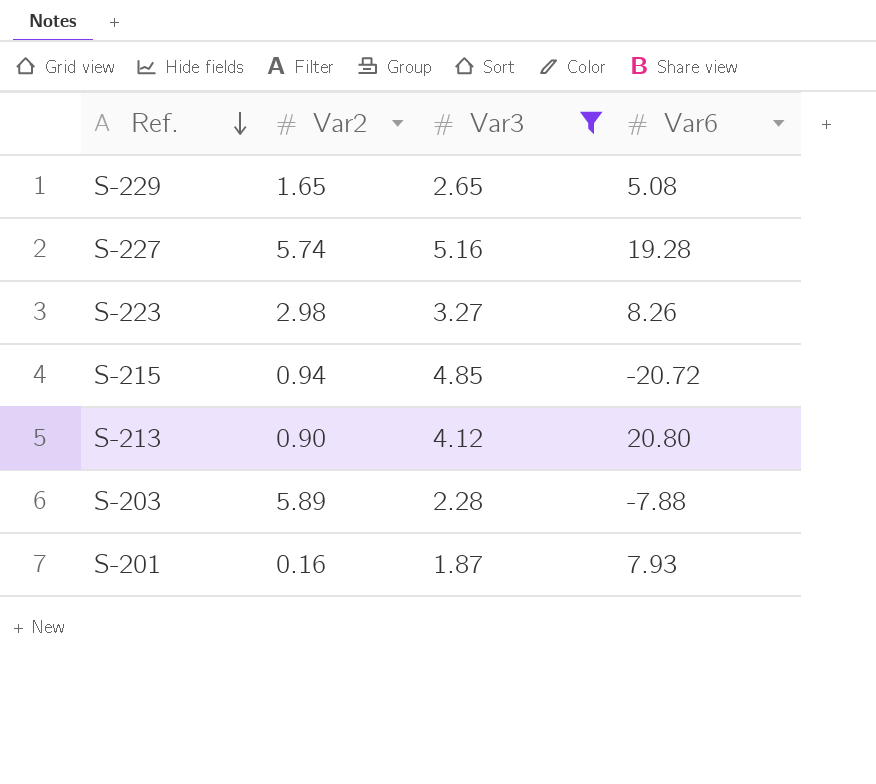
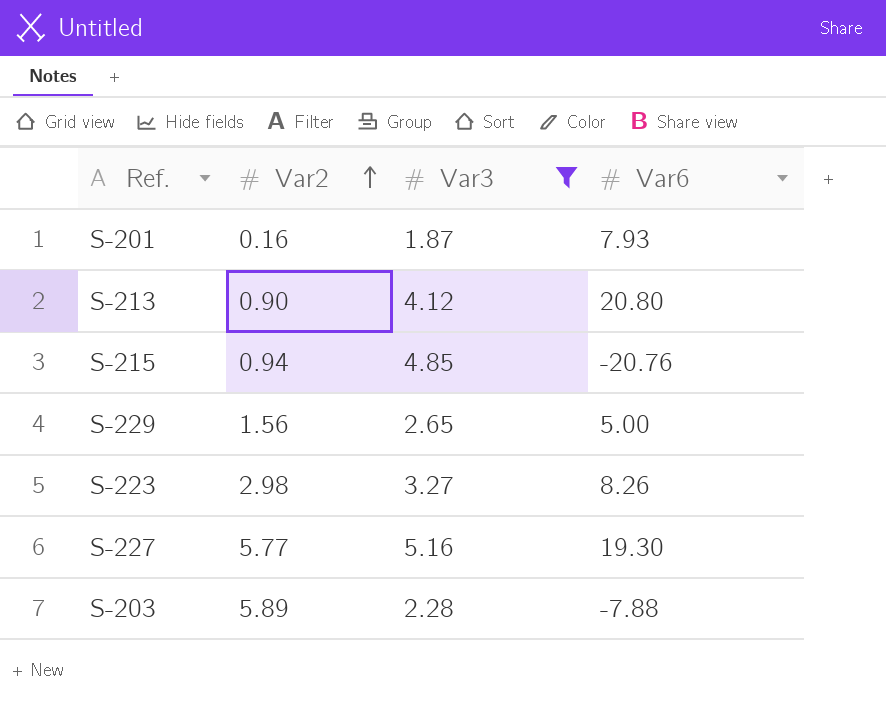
row order: Ref. descending -> Var2 ascending
S-215 | Var6: -20.72 -> -20.76
S-229 | Var2: 1.65 -> 1.56
S-229 | Var6: 5.08 -> 5.00
S-227 | Var2: 5.74 -> 5.77
S-227 | Var6: 19.28 -> 19.30

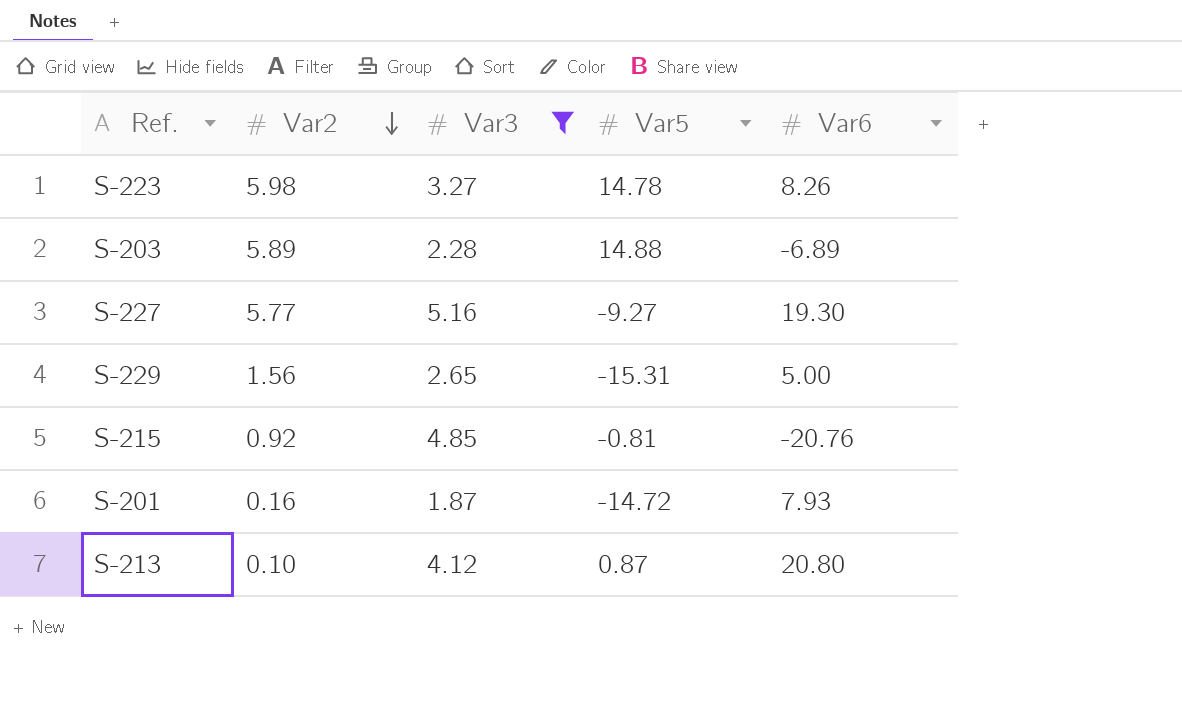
row order: Var2 ascending -> Var2 descending
column Var5 | position: none -> 4
S-223 | Var2: 2.98 -> 5.98
S-203 | Var6: -7.88 -> -6.89
S-215 | Var2: 0.94 -> 0.92
S-213 | Var2: 0.90 -> 0.10

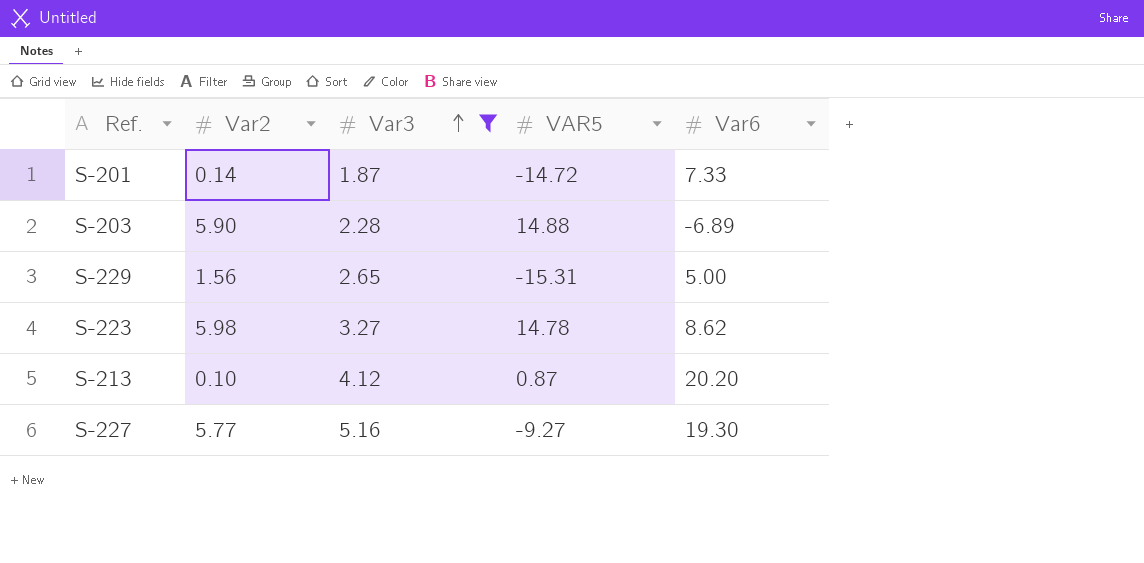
row order: Var2 descending -> Var3 ascending
column name: Var5 -> VAR5
row S-215: 0.92 | 4.85 | -0.81 | -20.76 -> none
S-201 | Var2: 0.16 -> 0.14
S-201 | Var6: 7.93 -> 7.33
S-203 | Var2: 5.89 -> 5.90
S-223 | Var6: 8.26 -> 8.62
S-213 | Var6: 20.80 -> 20.20

